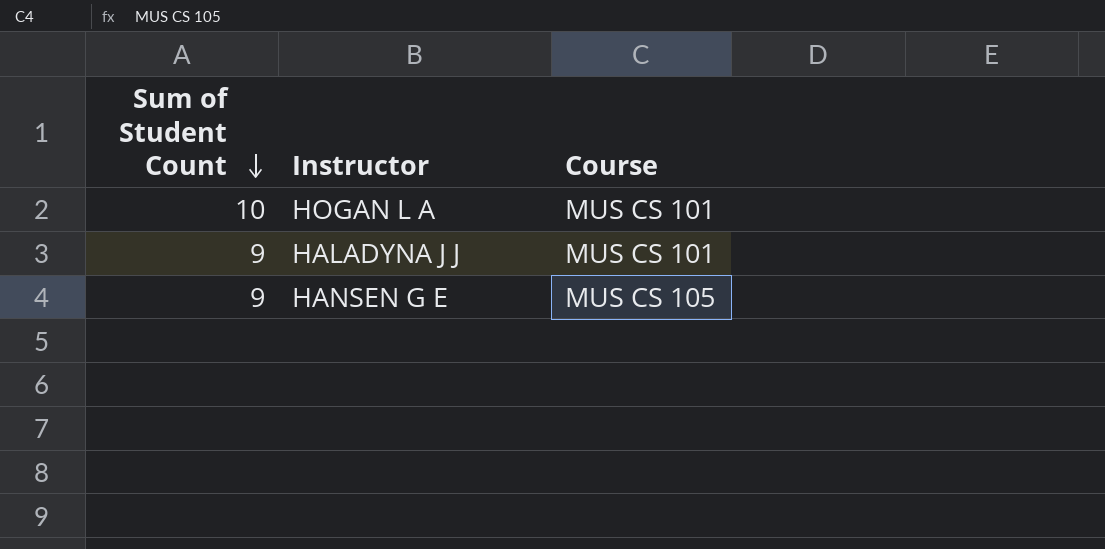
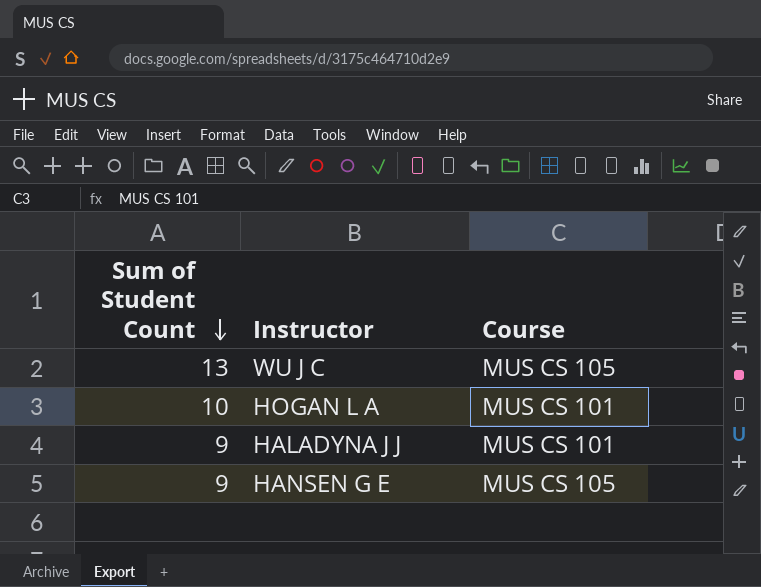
row WU J C: none -> 13 | MUS CS 105

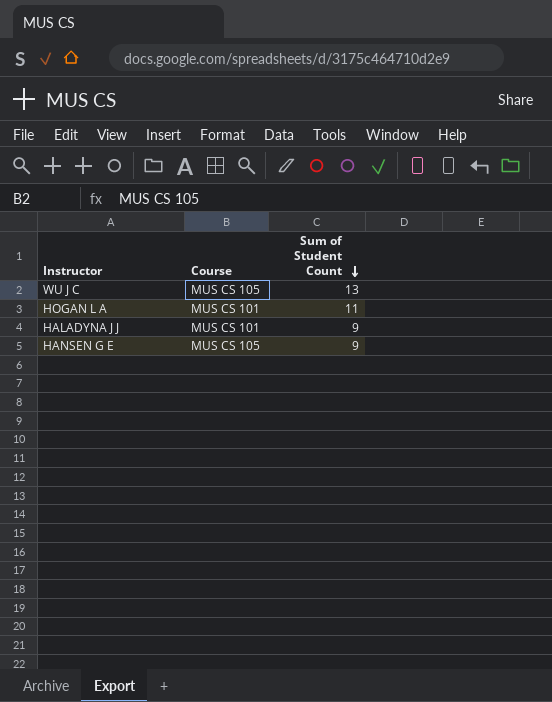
column Sum of Student Count | position: 1 -> 3
HOGAN L A | Sum of Student Count: 10 -> 11

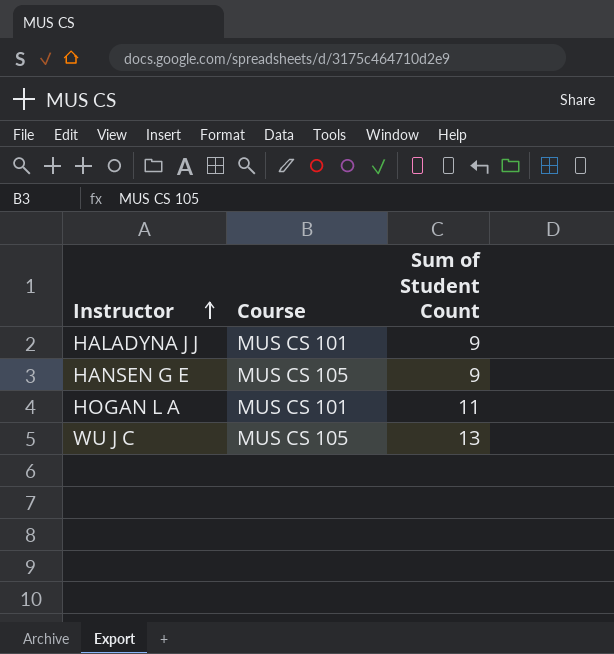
row order: Sum of Student Count descending -> Instructor ascending

